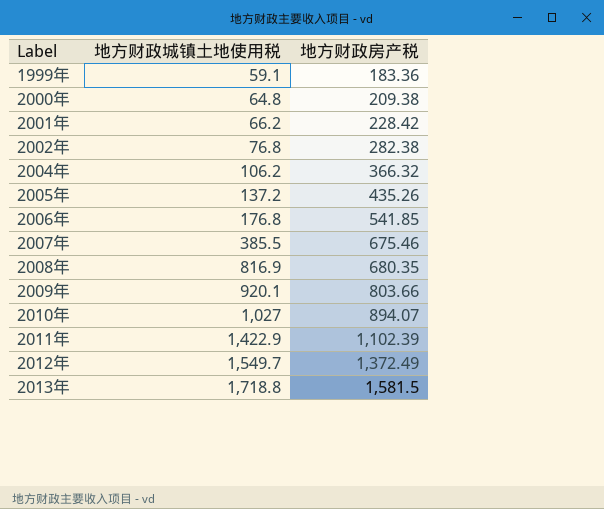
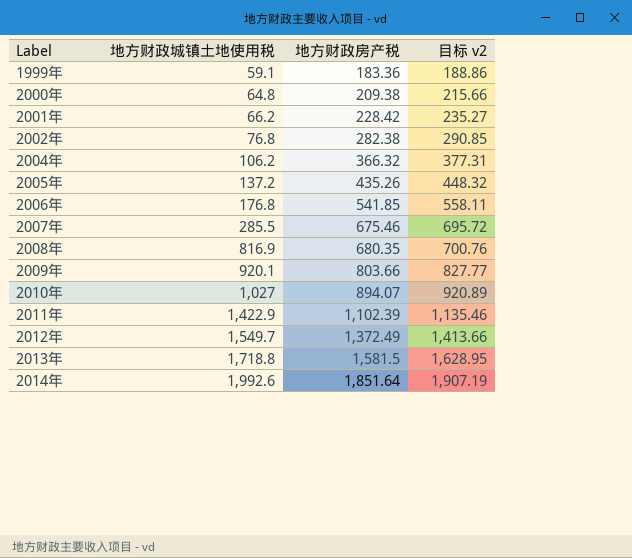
column 目标 v2 | formula: none -> [地方财政房产税] * 1.03
2007年 | 地方财政城镇土地使用税: 385.5 -> 285.5
row 2014年: none -> 1,992.6 | 1,851.64 | 1,907.19

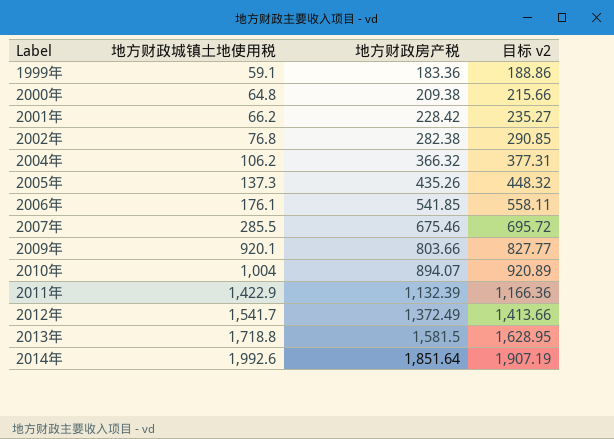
row 2008年: 816.9 | 680.35 | 700.76 -> none
2005年 | 地方财政城镇土地使用税: 137.2 -> 137.3
2006年 | 地方财政城镇土地使用税: 176.8 -> 176.1
2010年 | 地方财政城镇土地使用税: 1,027 -> 1,004
2011年 | 地方财政房产税: 1,102.39 -> 1,132.39
2011年 | 目标 v2: 1,135.46 -> 1,166.36
2012年 | 地方财政城镇土地使用税: 1,549.7 -> 1,541.7

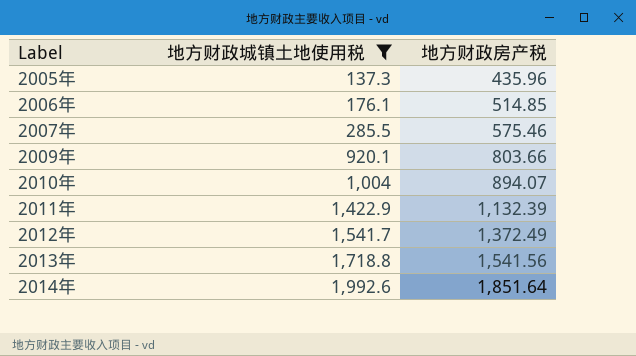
filter: none -> 地方财政城镇土地使用税 >= 137.3
column 目标 v2 | formula: [地方财政房产税] * 1.03 -> none
2005年 | 地方财政房产税: 435.26 -> 435.96
2006年 | 地方财政房产税: 541.85 -> 514.85
2007年 | 地方财政房产税: 675.46 -> 575.46
2013年 | 地方财政房产税: 1,581.5 -> 1,541.56

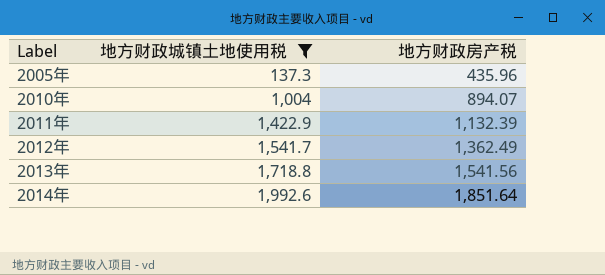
row 2006年: 176.1 | 514.85 -> none
row 2007年: 285.5 | 575.46 -> none
row 2009年: 920.1 | 803.66 -> none
2012年 | 地方财政房产税: 1,372.49 -> 1,362.49

